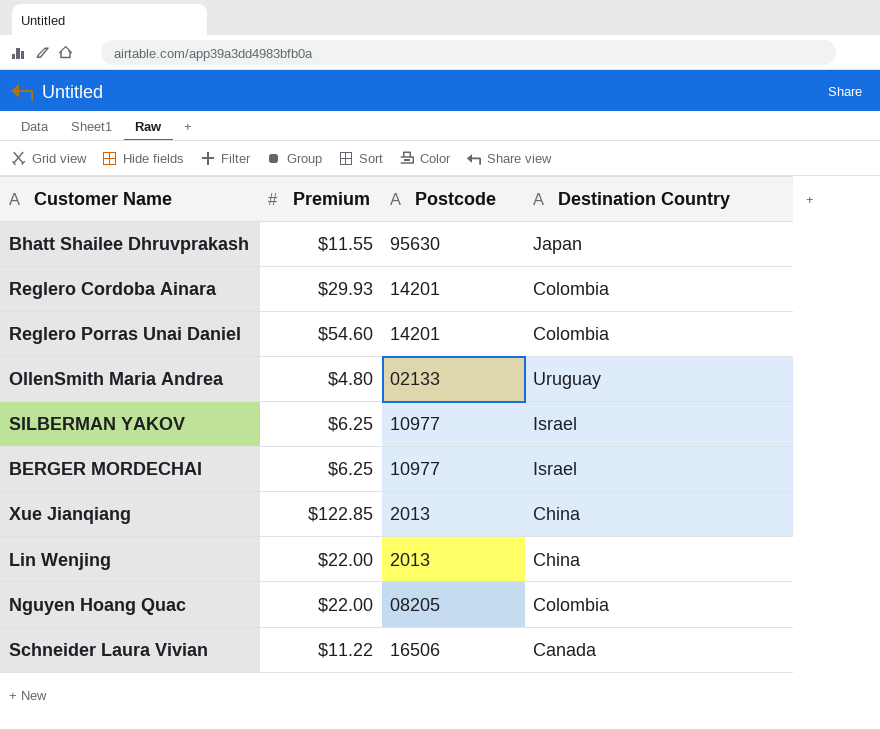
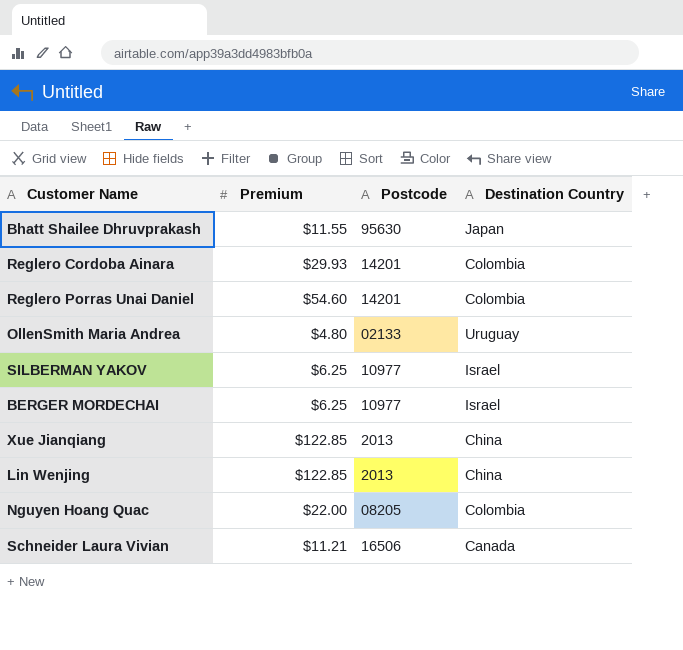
Lin Wenjing | Premium: $22.00 -> $122.85
Schneider Laura Vivian | Premium: $11.22 -> $11.21

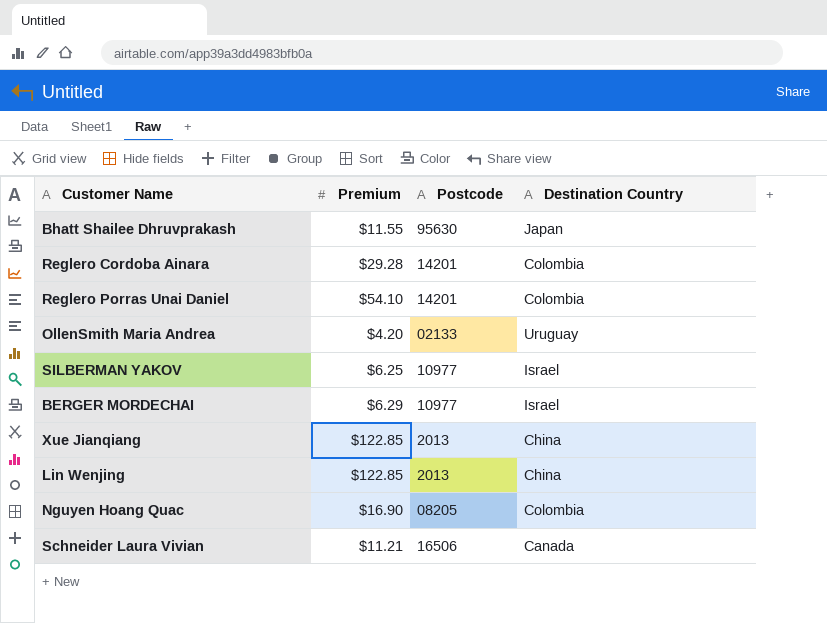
Reglero Cordoba Ainara | Premium: $29.93 -> $29.28
Reglero Porras Unai Daniel | Premium: $54.60 -> $54.10
OllenSmith Maria Andrea | Premium: $4.80 -> $4.20
BERGER MORDECHAI | Premium: $6.25 -> $6.29
Nguyen Hoang Quac | Premium: $22.00 -> $16.90

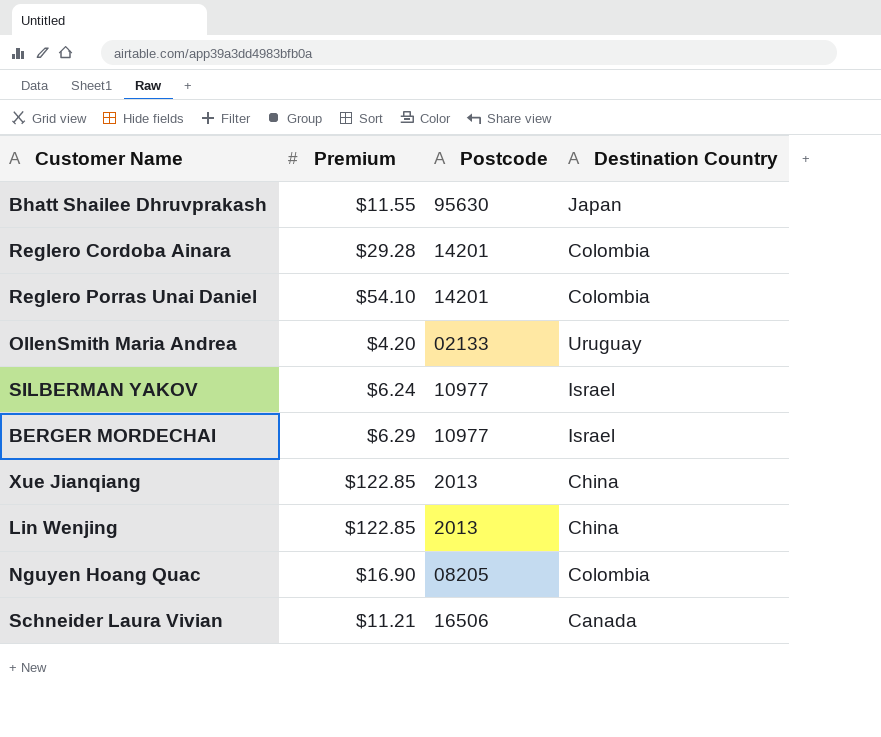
SILBERMAN YAKOV | Premium: $6.25 -> $6.24

